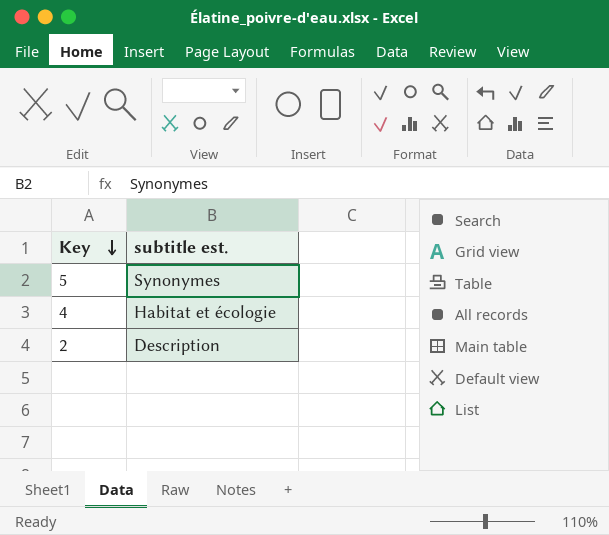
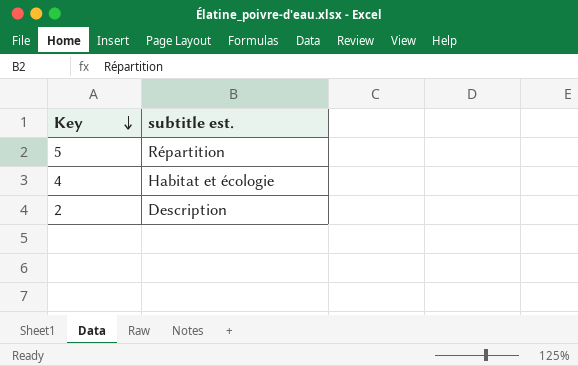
5 | subtitle est.: Synonymes -> Répartition

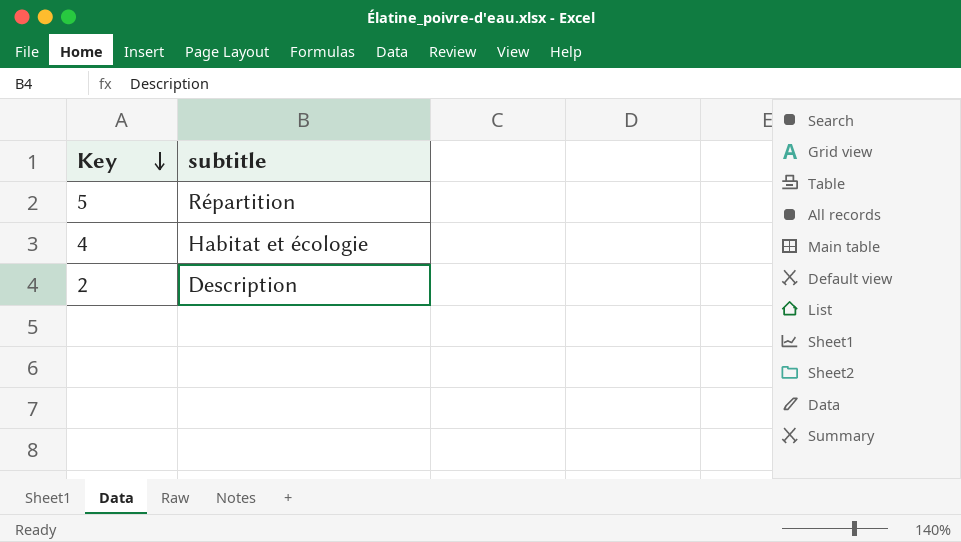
column name: subtitle est. -> subtitle

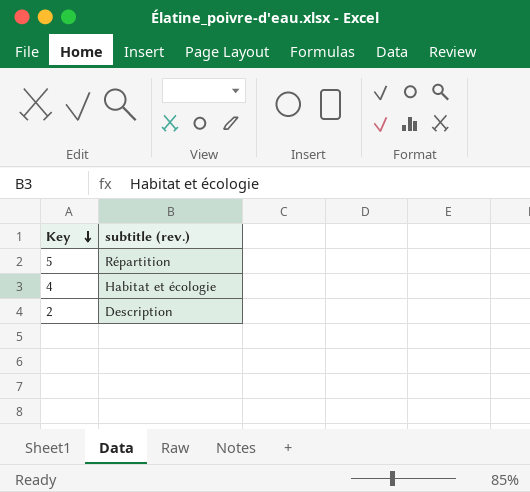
column name: subtitle -> subtitle (rev.)

